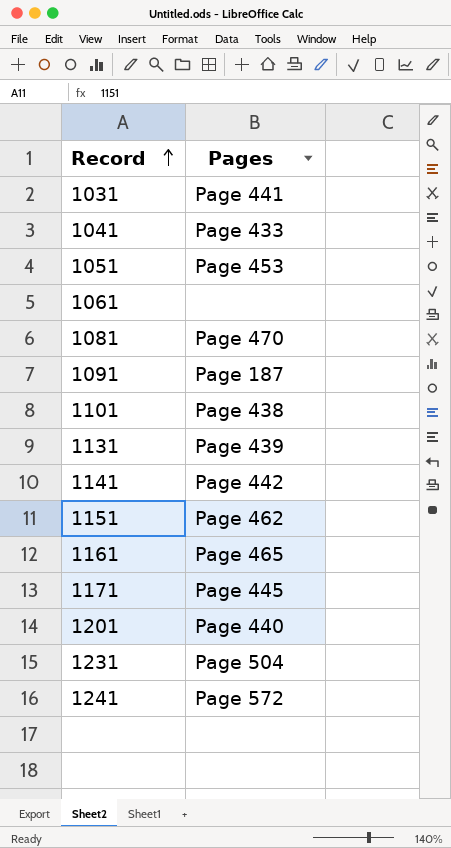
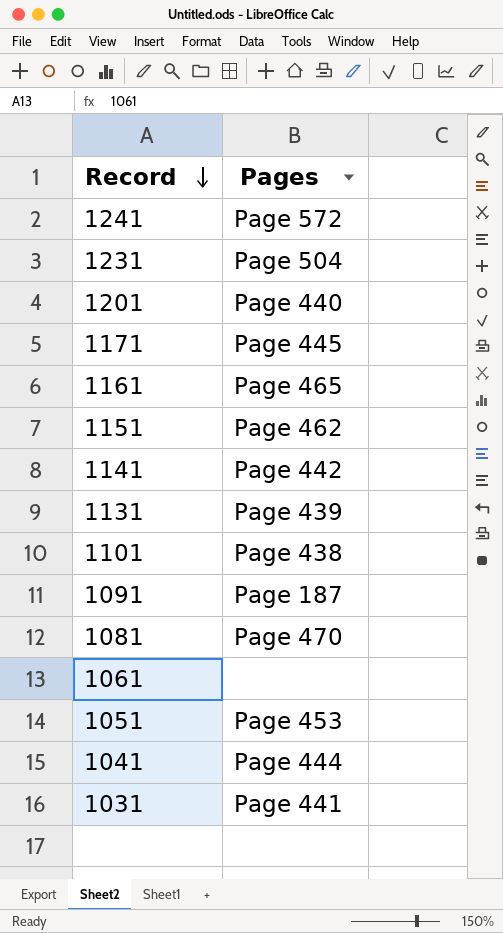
row order: Record ascending -> Record descending
1041 | Pages: Page 433 -> Page 444

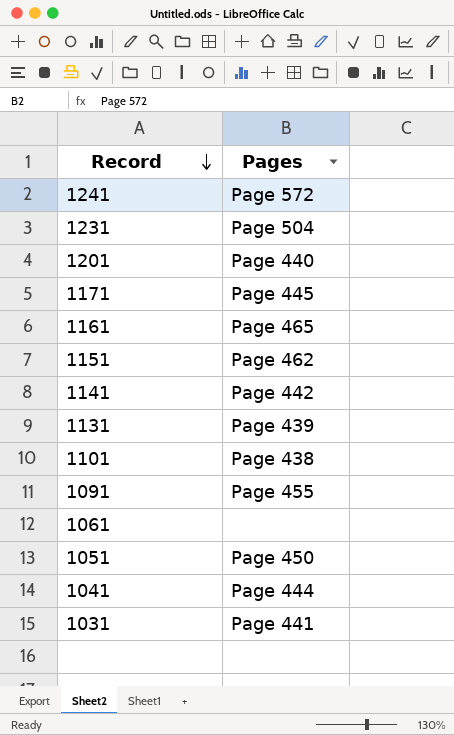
row 1081: Page 470 -> none
1091 | Pages: Page 187 -> Page 455
1051 | Pages: Page 453 -> Page 450

